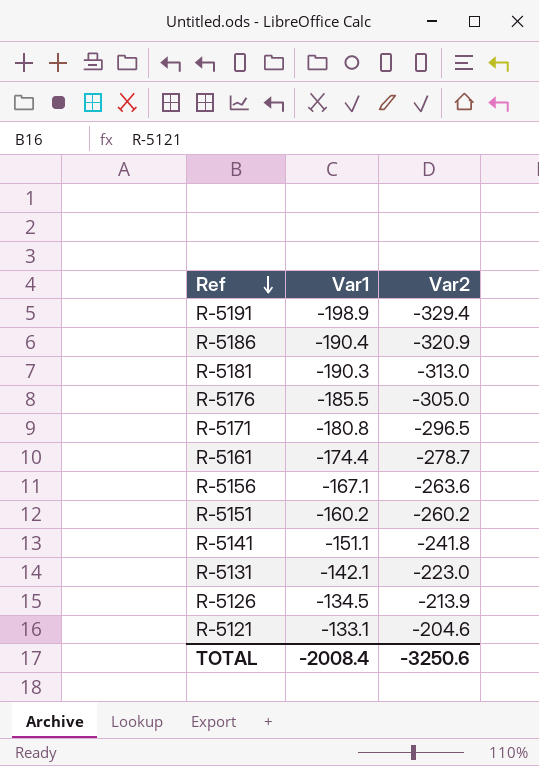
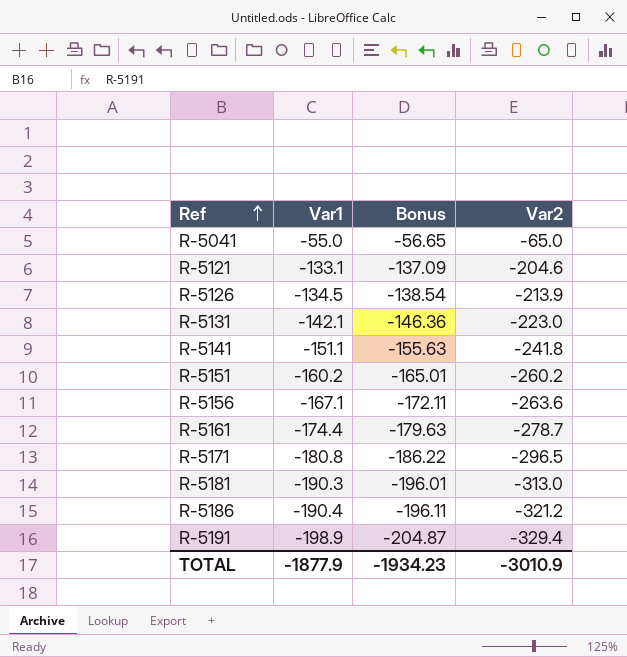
row order: Ref descending -> Ref ascending
column Bonus | formula: none -> [Var1] * 1.03
row R-5176: -185.5 | -305.0 -> none
row R-5041: none -> -55.0 | -56.65 | -65.0
R-5186 | Var2: -320.9 -> -321.2
TOTAL | Var1: -2008.4 -> -1877.9
TOTAL | Var2: -3250.6 -> -3010.9

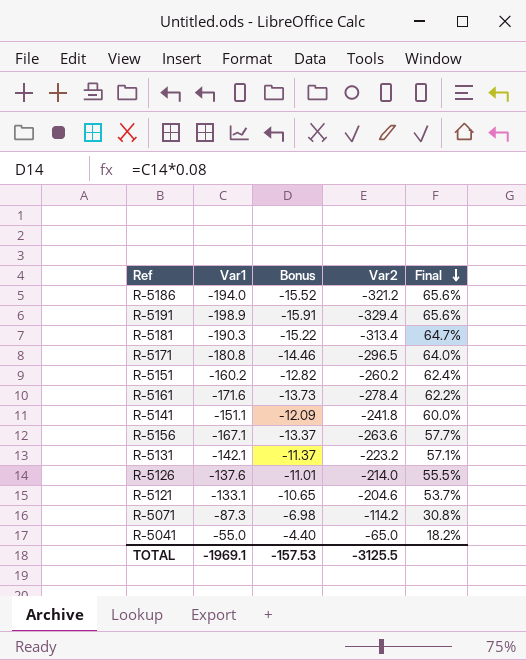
row order: Ref ascending -> Final descending
column Bonus | formula: [Var1] * 1.03 -> [Var1] * 0.08
column Final | formula: none -> ([Var2] - [Var1]) / [Var1]
R-5186 | Var1: -190.4 -> -194.0
R-5181 | Var2: -313.0 -> -313.4
R-5161 | Var1: -174.4 -> -171.6
R-5161 | Var2: -278.7 -> -278.4
R-5131 | Var2: -223.0 -> -223.2
R-5126 | Var1: -134.5 -> -137.6
R-5126 | Var2: -213.9 -> -214.0
row R-5071: none -> -87.3 | -6.98 | -114.2 | 30.8%
TOTAL | Var1: -1877.9 -> -1969.1
TOTAL | Bonus: -1934.23 -> -157.53
TOTAL | Var2: -3010.9 -> -3125.5

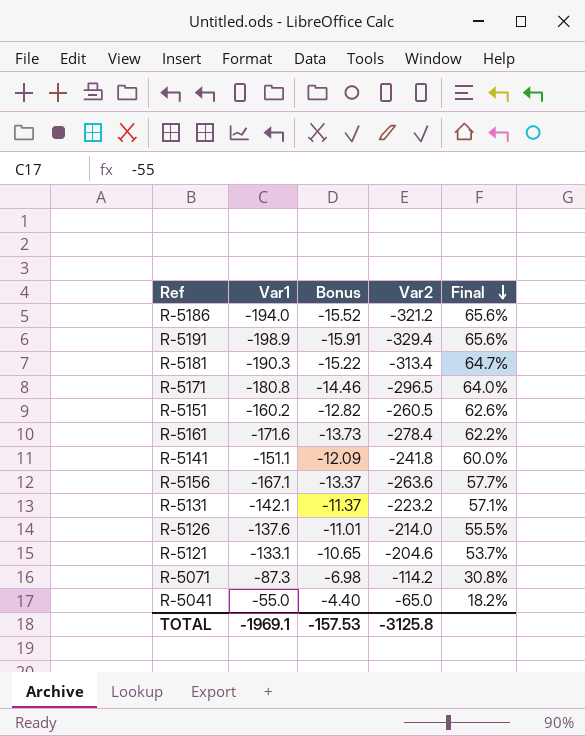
R-5151 | Var2: -260.2 -> -260.5
R-5151 | Final: 62.4% -> 62.6%
TOTAL | Var2: -3125.5 -> -3125.8

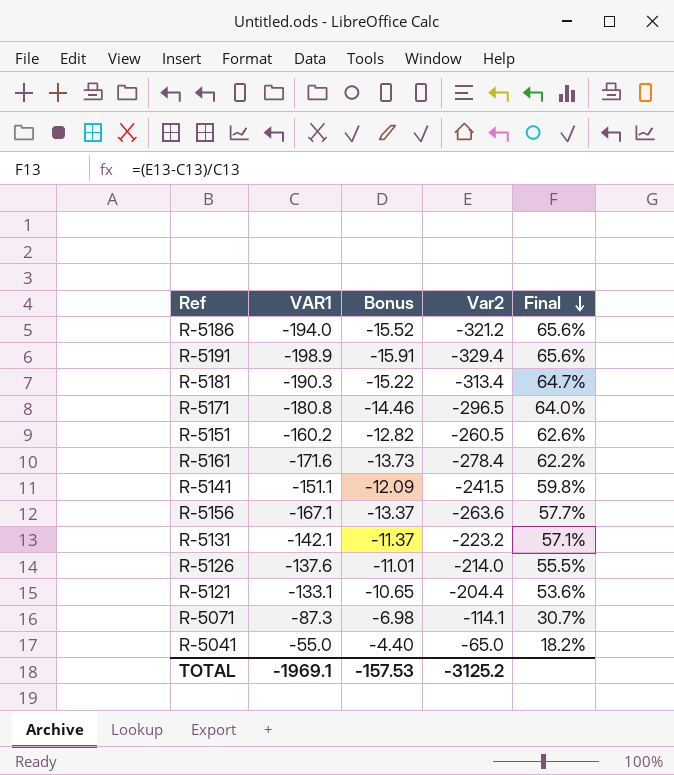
column name: Var1 -> VAR1
R-5141 | Var2: -241.8 -> -241.5
R-5141 | Final: 60.0% -> 59.8%
R-5121 | Var2: -204.6 -> -204.4
R-5121 | Final: 53.7% -> 53.6%
R-5071 | Var2: -114.2 -> -114.1
R-5071 | Final: 30.8% -> 30.7%
TOTAL | Var2: -3125.8 -> -3125.2

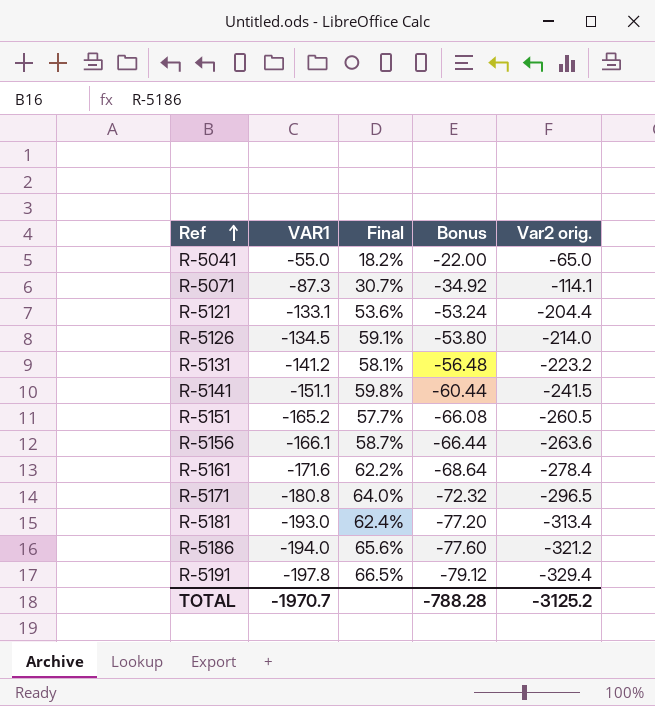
row order: Final descending -> Ref ascending
column Final | position: 5 -> 3
column Bonus | formula: [VAR1] * 0.08 -> [VAR1] * 0.4
column name: Var2 -> Var2 orig.
R-5126 | VAR1: -137.6 -> -134.5
R-5126 | Final: 55.5% -> 59.1%
R-5131 | VAR1: -142.1 -> -141.2
R-5131 | Final: 57.1% -> 58.1%
R-5151 | VAR1: -160.2 -> -165.2
R-5151 | Final: 62.6% -> 57.7%
R-5156 | VAR1: -167.1 -> -166.1
R-5156 | Final: 57.7% -> 58.7%
R-5181 | VAR1: -190.3 -> -193.0
R-5181 | Final: 64.7% -> 62.4%
R-5191 | VAR1: -198.9 -> -197.8
R-5191 | Final: 65.6% -> 66.5%
TOTAL | VAR1: -1969.1 -> -1970.7
TOTAL | Bonus: -157.53 -> -788.28

